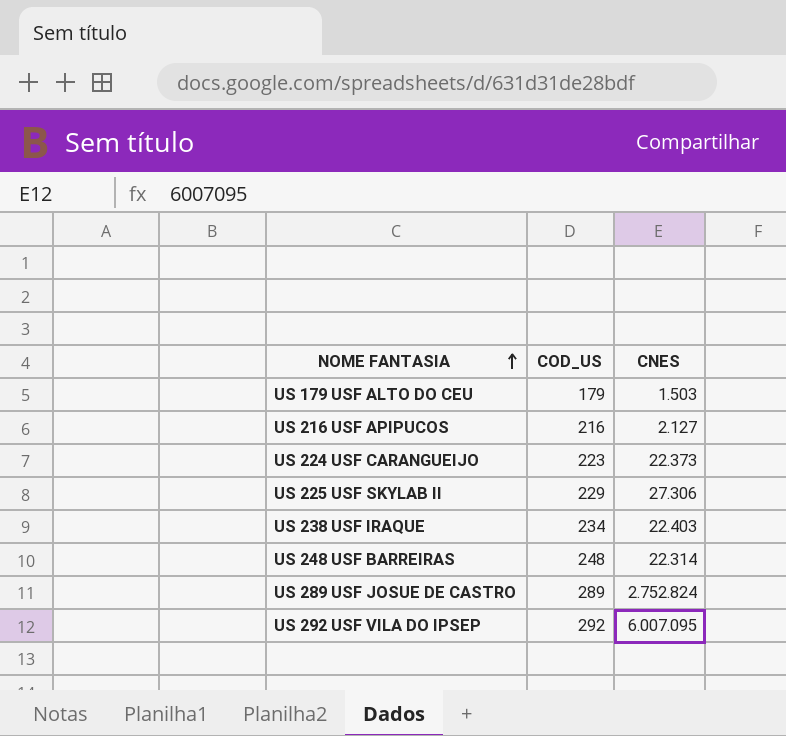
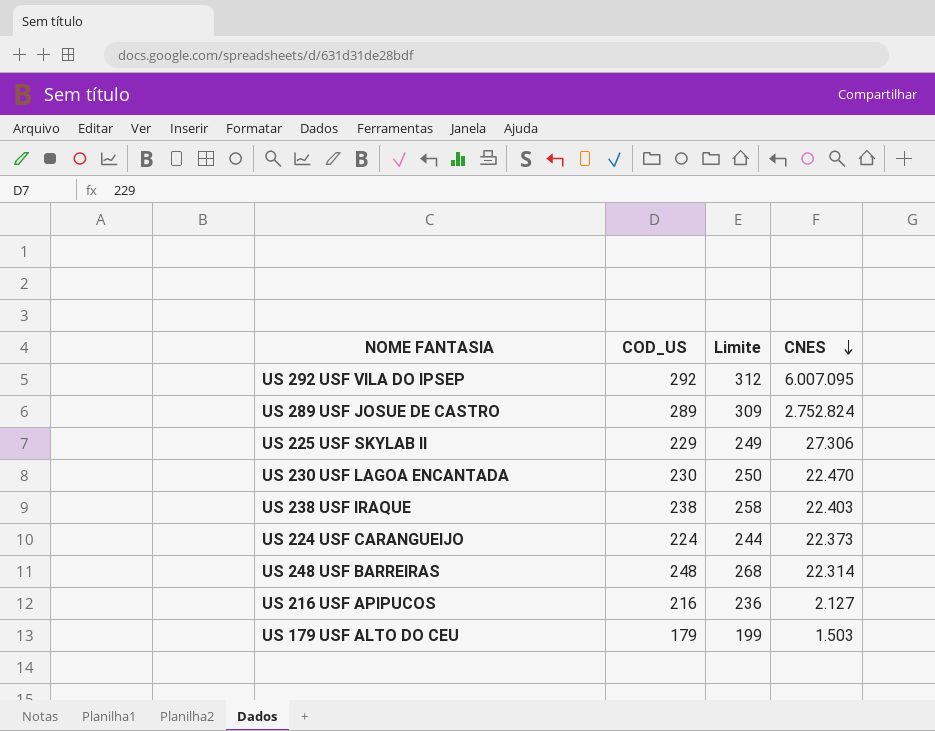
row order: NOME FANTASIA ascending -> CNES descending
column Limite | formula: none -> [COD_US] + 20
row US 230 USF LAGOA ENCANTADA: none -> 230 | 250 | 22.470
US 238 USF IRAQUE | COD_US: 234 -> 238
US 224 USF CARANGUEIJO | COD_US: 223 -> 224

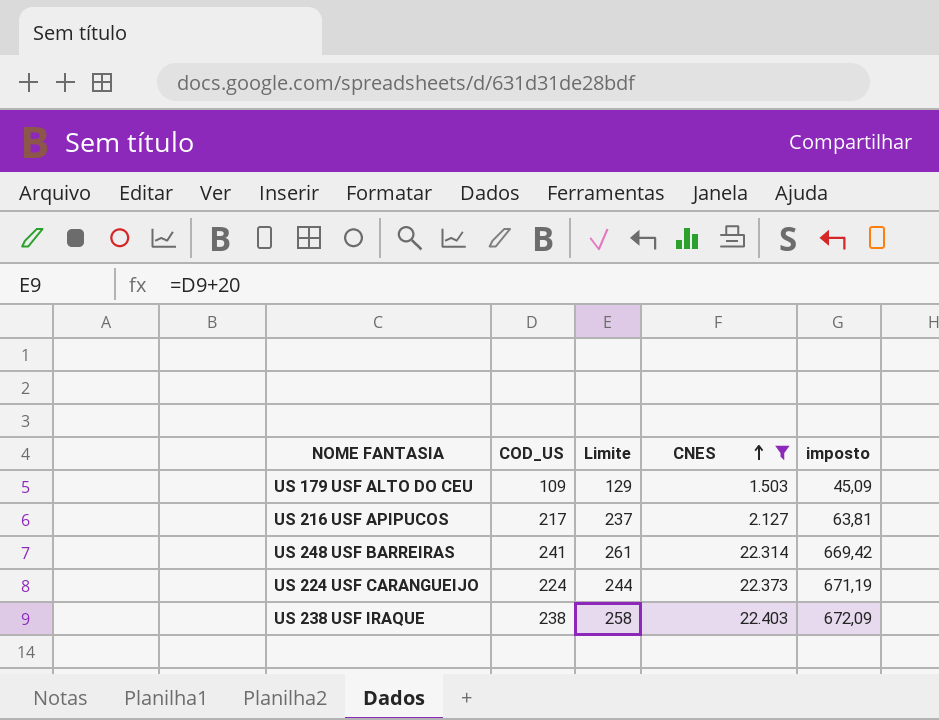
filter: none -> CNES <= 22.403
row order: CNES descending -> CNES ascending
column imposto | formula: none -> [CNES] * 0,03
US 179 USF ALTO DO CEU | COD_US: 179 -> 109
US 179 USF ALTO DO CEU | Limite: 199 -> 129
US 216 USF APIPUCOS | COD_US: 216 -> 217
US 216 USF APIPUCOS | Limite: 236 -> 237
US 248 USF BARREIRAS | COD_US: 248 -> 241
US 248 USF BARREIRAS | Limite: 268 -> 261

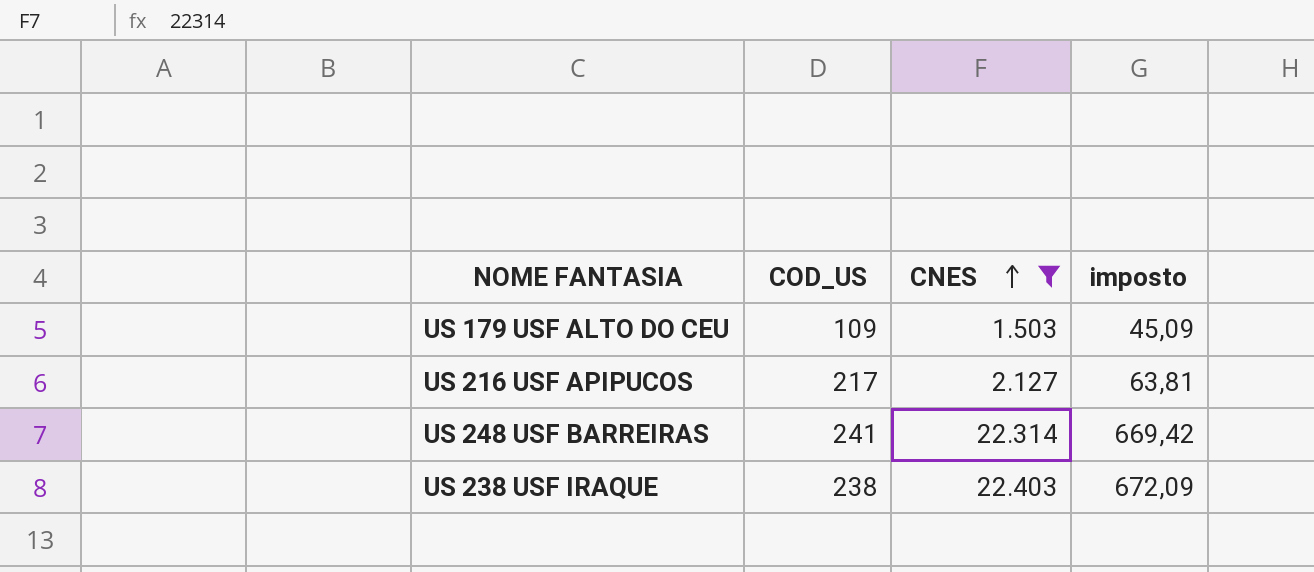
column Limite | formula: [COD_US] + 20 -> none
row US 224 USF CARANGUEIJO: 224 | 244 | 22.373 | 671,19 -> none

